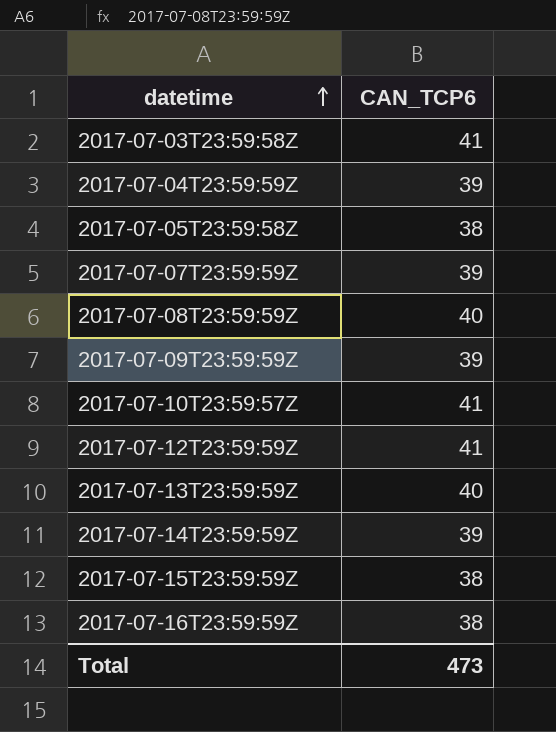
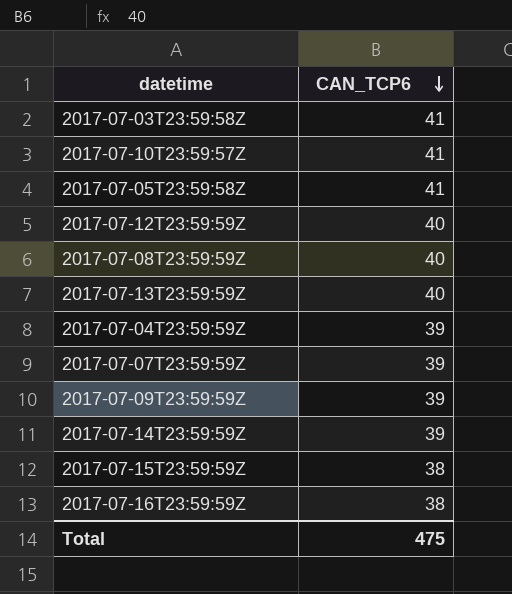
row order: datetime ascending -> CAN_TCP6 descending
2017-07-05T23:59:58Z | CAN_TCP6: 38 -> 41
2017-07-12T23:59:59Z | CAN_TCP6: 41 -> 40
Total | CAN_TCP6: 473 -> 475

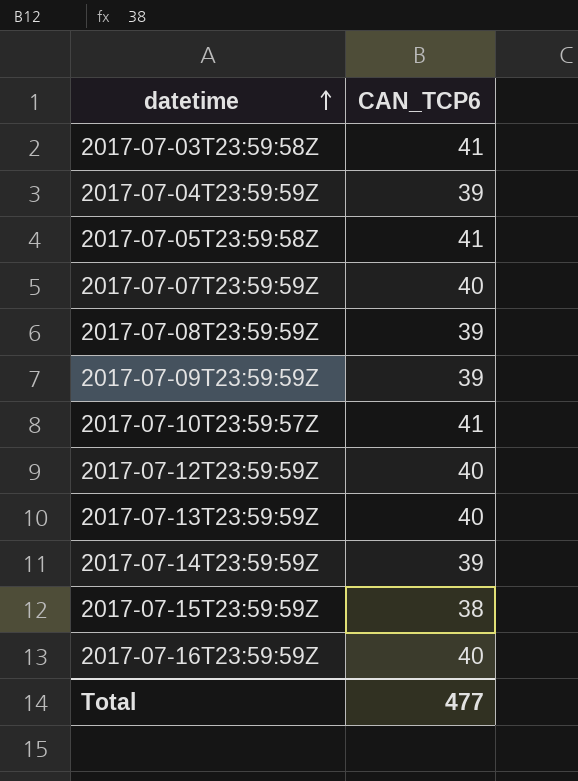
row order: CAN_TCP6 descending -> datetime ascending
2017-07-07T23:59:59Z | CAN_TCP6: 39 -> 40
2017-07-08T23:59:59Z | CAN_TCP6: 40 -> 39
2017-07-16T23:59:59Z | CAN_TCP6: 38 -> 40
Total | CAN_TCP6: 475 -> 477

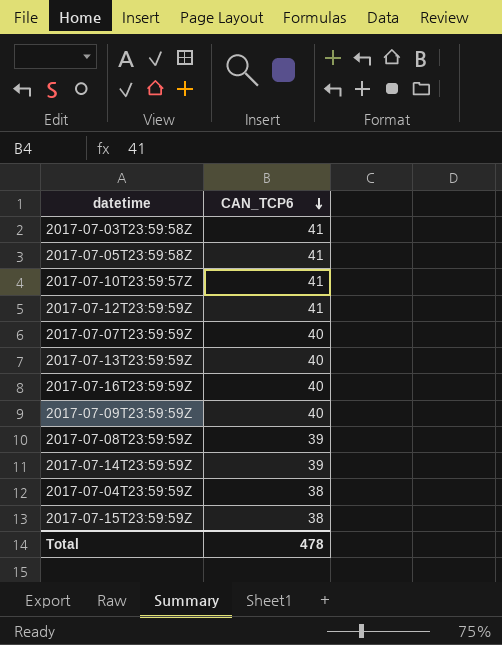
row order: datetime ascending -> CAN_TCP6 descending
2017-07-12T23:59:59Z | CAN_TCP6: 40 -> 41
2017-07-09T23:59:59Z | CAN_TCP6: 39 -> 40
2017-07-04T23:59:59Z | CAN_TCP6: 39 -> 38
Total | CAN_TCP6: 477 -> 478

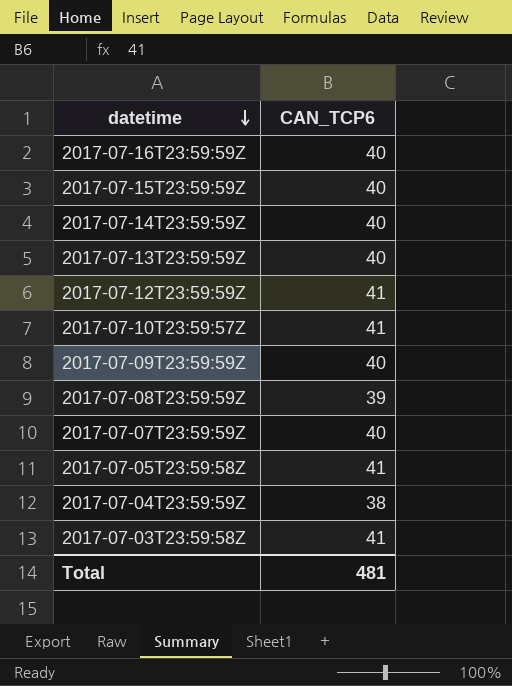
row order: CAN_TCP6 descending -> datetime descending
2017-07-15T23:59:59Z | CAN_TCP6: 38 -> 40
2017-07-14T23:59:59Z | CAN_TCP6: 39 -> 40
Total | CAN_TCP6: 478 -> 481

